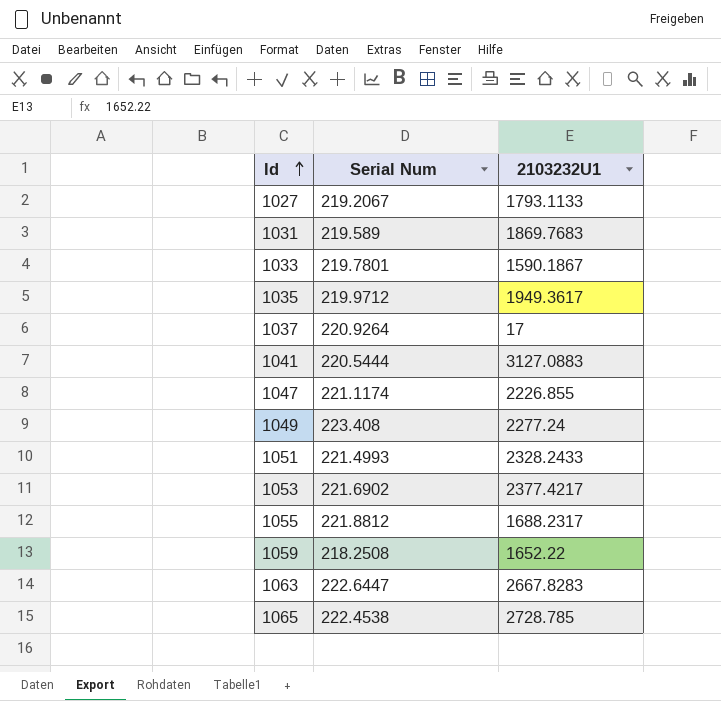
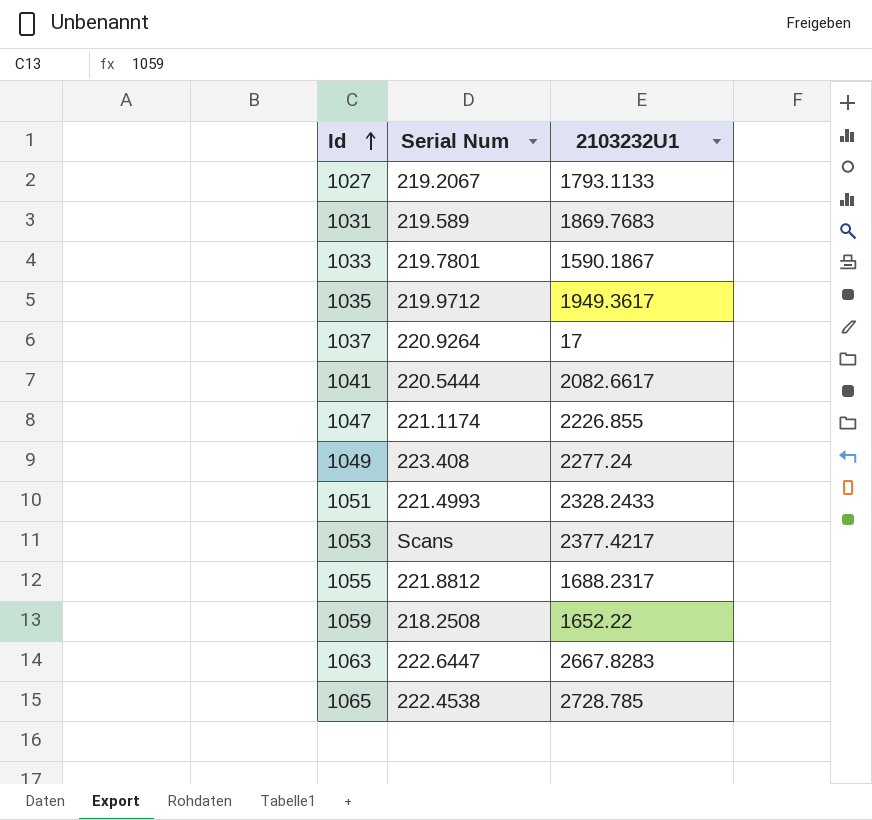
1041 | 2103232U1: 3127.0883 -> 2082.6617
1053 | Serial Num: 221.6902 -> Scans

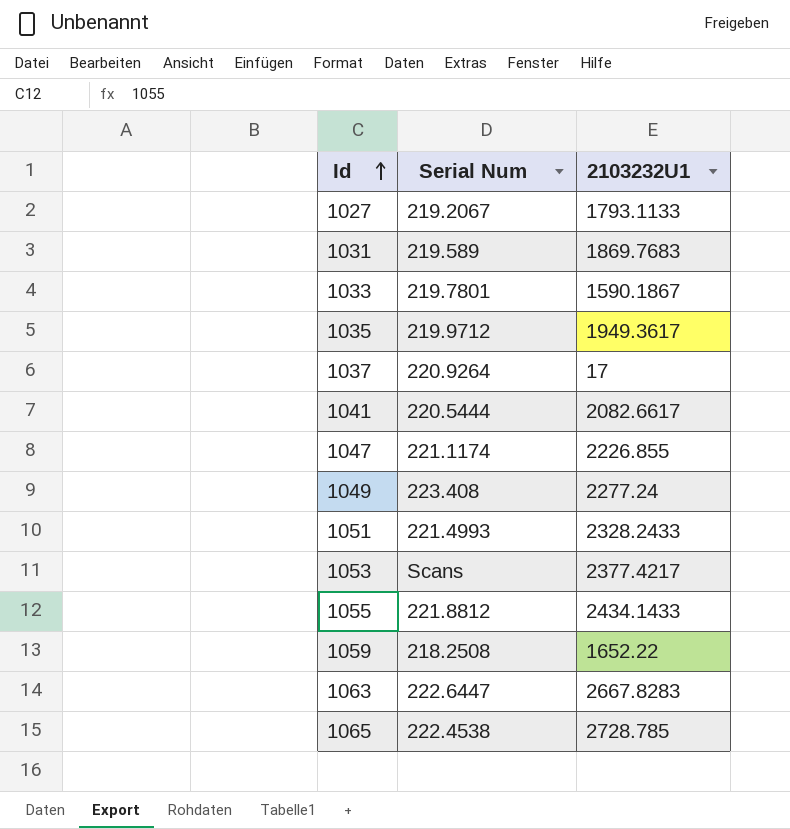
1055 | 2103232U1: 1688.2317 -> 2434.1433

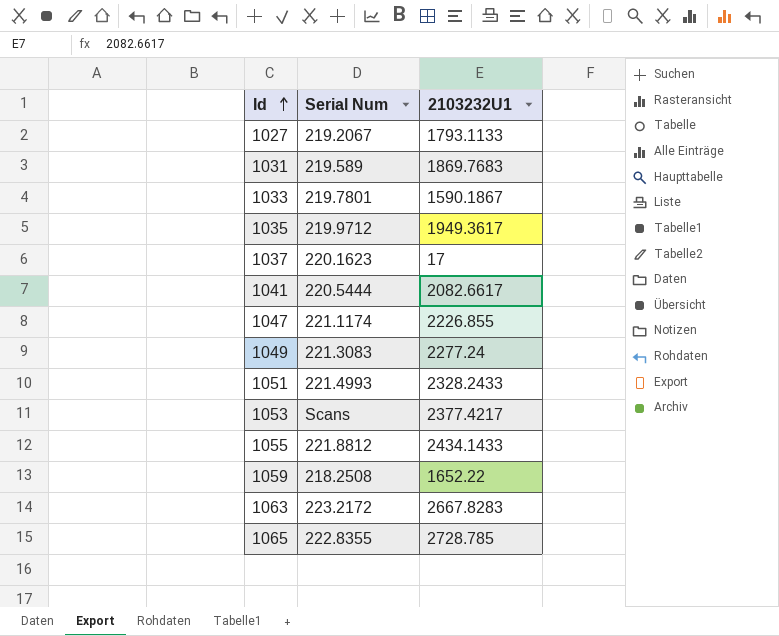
1037 | Serial Num: 220.9264 -> 220.1623
1049 | Serial Num: 223.408 -> 221.3083
1063 | Serial Num: 222.6447 -> 223.2172
1065 | Serial Num: 222.4538 -> 222.8355

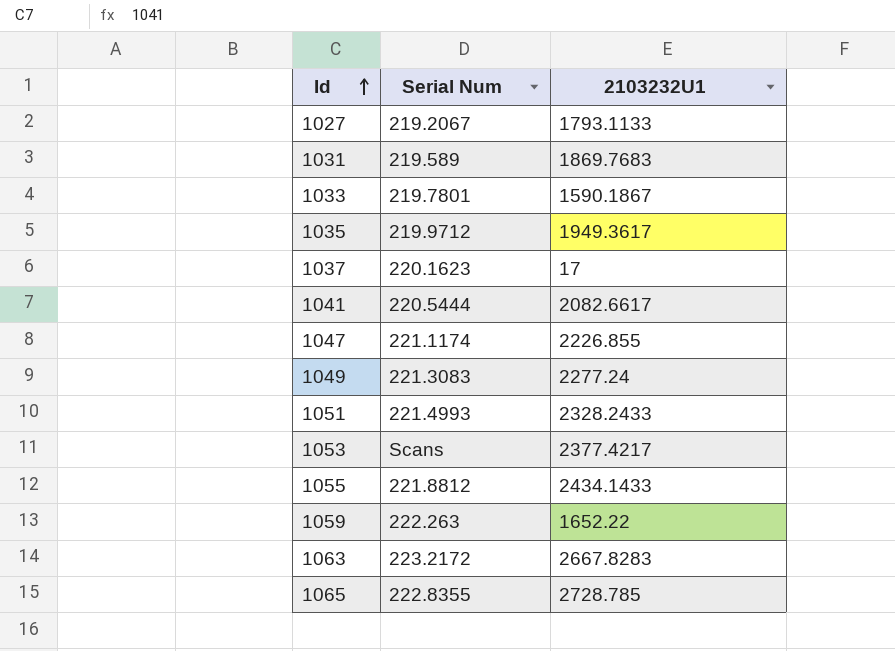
1059 | Serial Num: 218.2508 -> 222.263

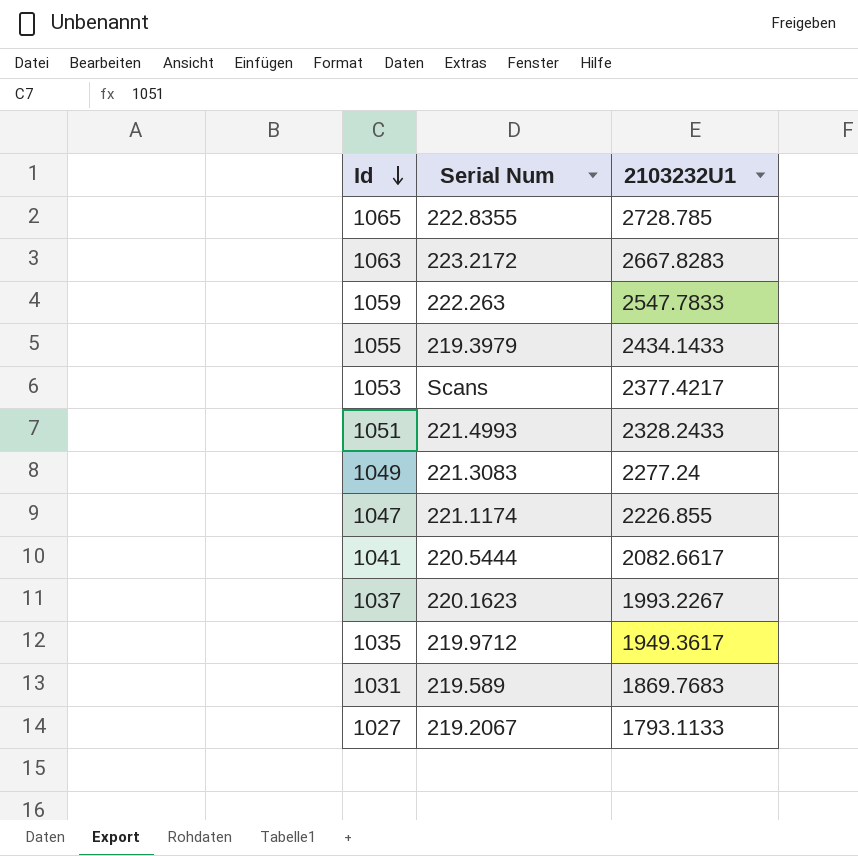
row order: Id ascending -> Id descending
row 1033: 219.7801 | 1590.1867 -> none
1059 | 2103232U1: 1652.22 -> 2547.7833
1055 | Serial Num: 221.8812 -> 219.3979
1037 | 2103232U1: 17 -> 1993.2267

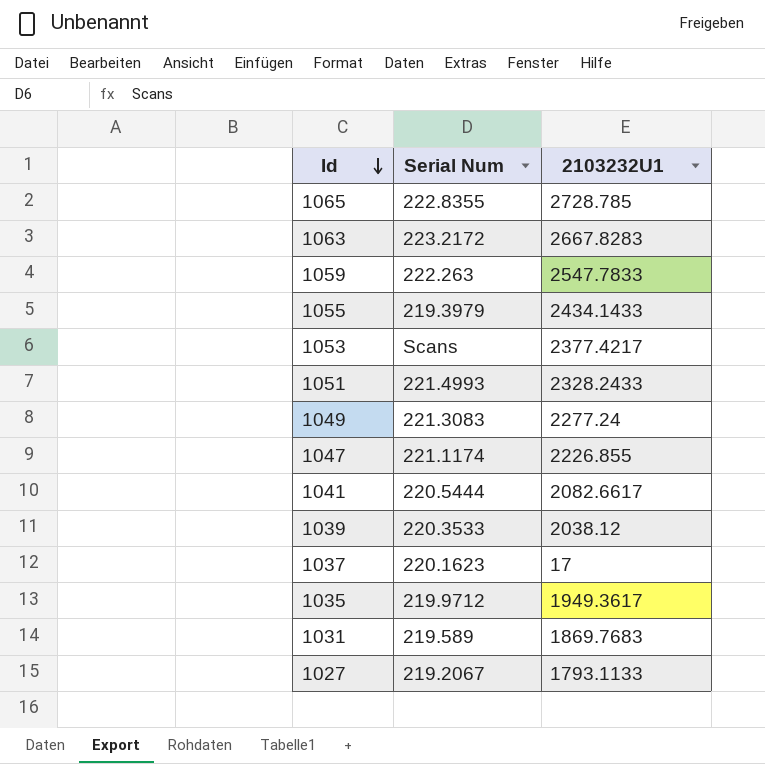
row 1039: none -> 220.3533 | 2038.12
1037 | 2103232U1: 1993.2267 -> 17

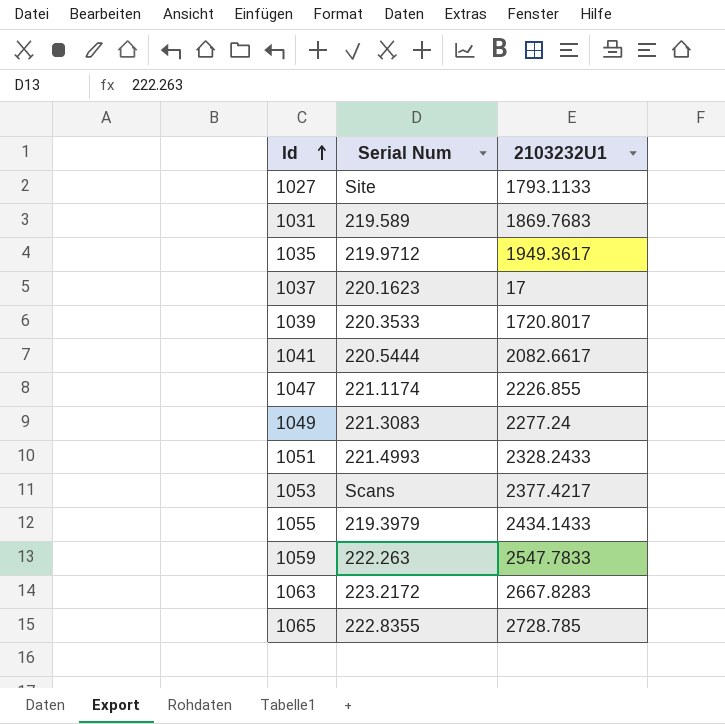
row order: Id descending -> Id ascending
1027 | Serial Num: 219.2067 -> Site
1039 | 2103232U1: 2038.12 -> 1720.8017

